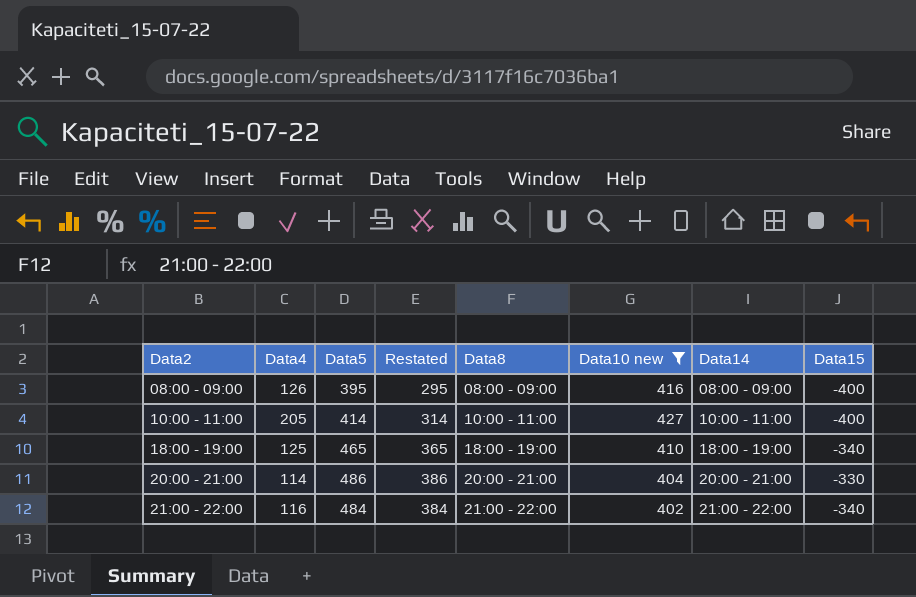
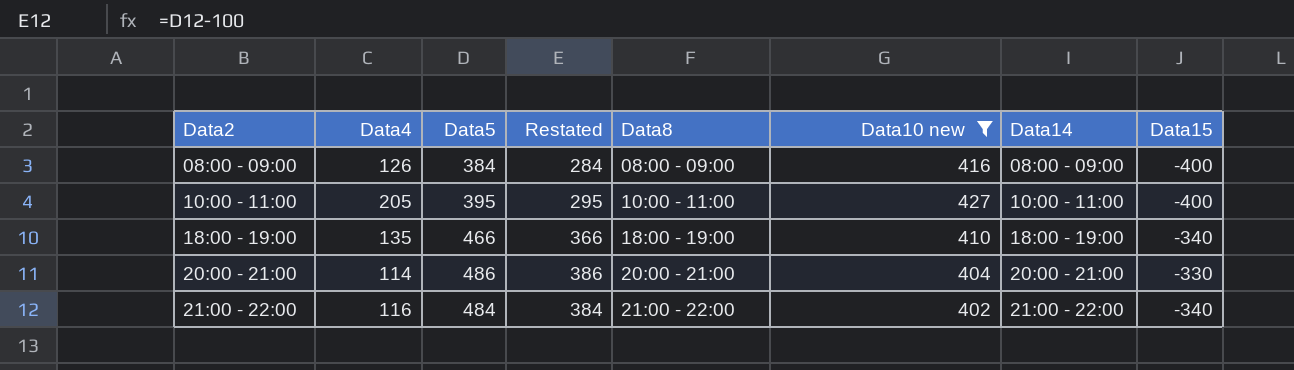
08:00 - 09:00 | Data5: 395 -> 384
08:00 - 09:00 | Restated: 295 -> 284
10:00 - 11:00 | Data5: 414 -> 395
10:00 - 11:00 | Restated: 314 -> 295
18:00 - 19:00 | Data4: 125 -> 135
18:00 - 19:00 | Data5: 465 -> 466
18:00 - 19:00 | Restated: 365 -> 366

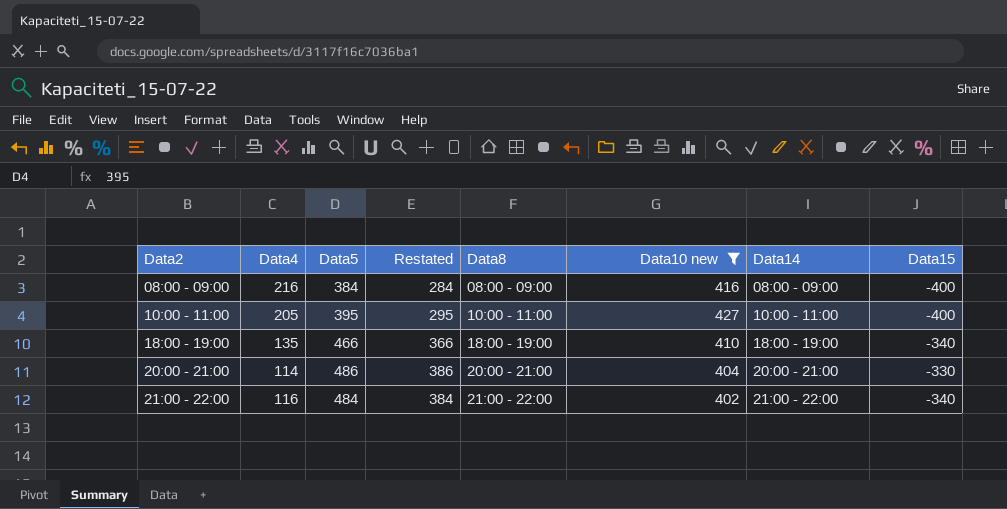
08:00 - 09:00 | Data4: 126 -> 216

